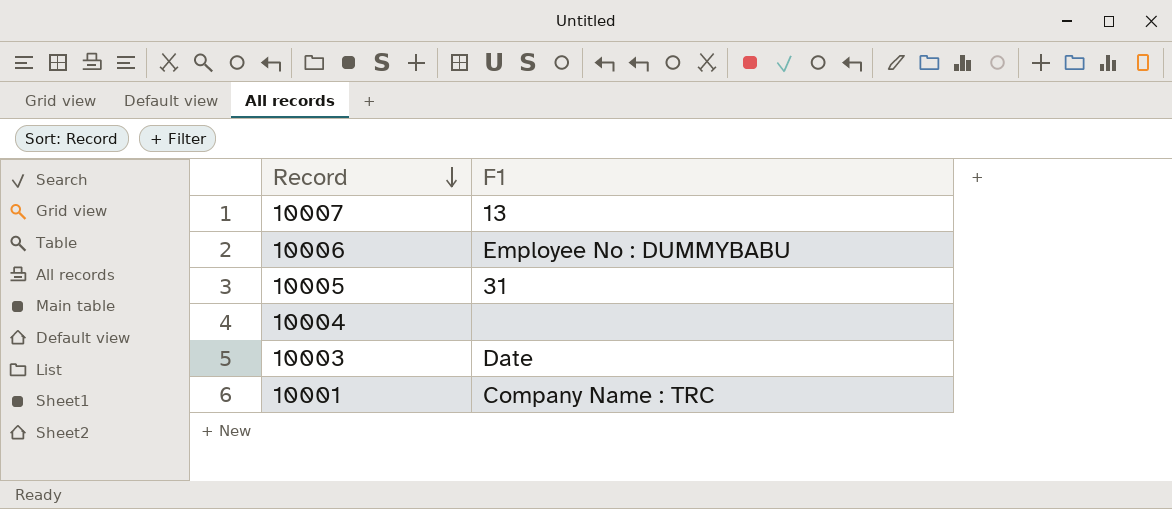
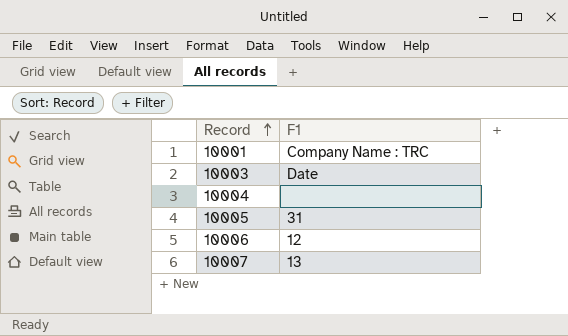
row order: Record descending -> Record ascending
10006 | F1: Employee No : DUMMYBABU -> 12

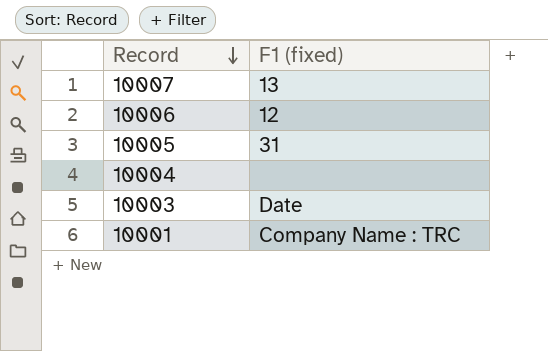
row order: Record ascending -> Record descending
column name: F1 -> F1 (fixed)

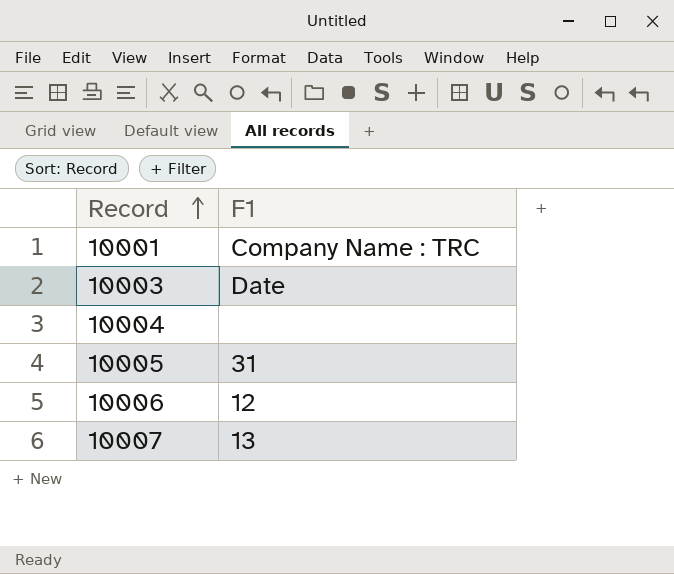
row order: Record descending -> Record ascending
column name: F1 (fixed) -> F1

